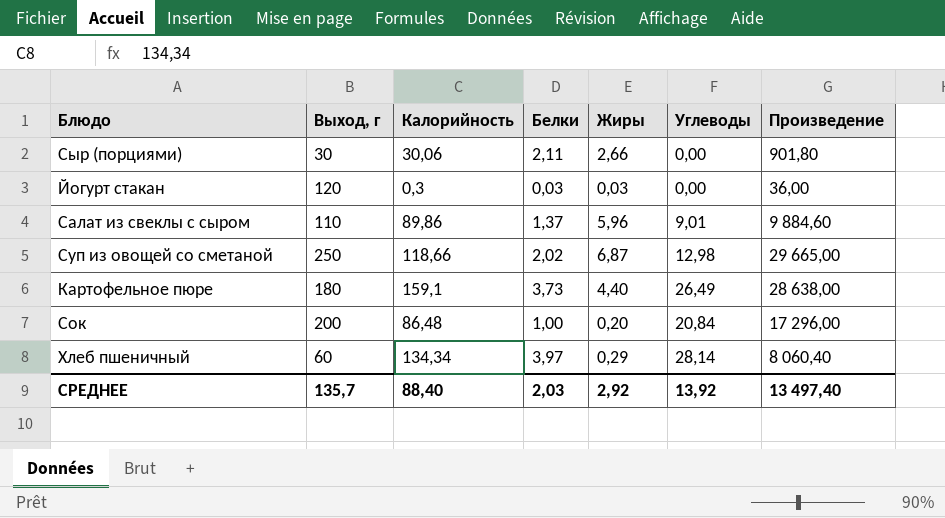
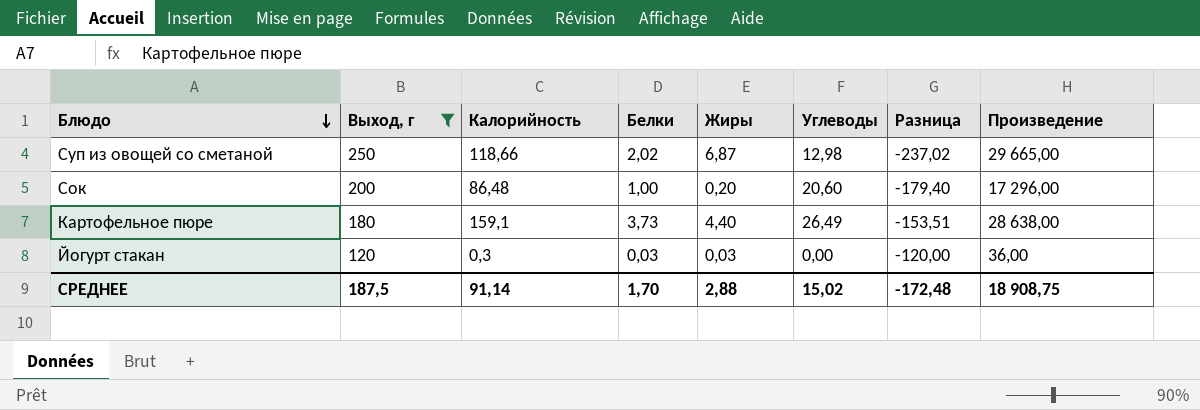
filter: none -> Выход, г >= 120
row order: none -> Блюдо descending
column Разница | formula: none -> [Углеводы] - [Выход, г]
Сок | Углеводы: 20,84 -> 20,60
СРЕДНЕЕ | Выход, г: 135,7 -> 187,5
СРЕДНЕЕ | Калорийность: 88,40 -> 91,14
СРЕДНЕЕ | Белки: 2,03 -> 1,70
СРЕДНЕЕ | Жиры: 2,92 -> 2,88
СРЕДНЕЕ | Углеводы: 13,92 -> 15,02
СРЕДНЕЕ | Произведение: 13 497,40 -> 18 908,75

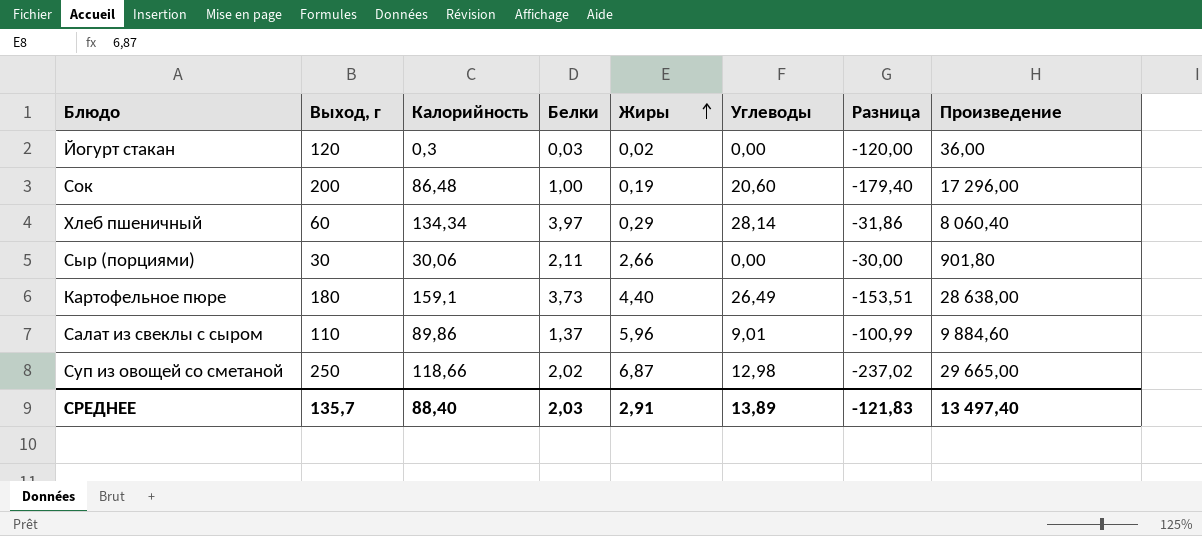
filter: Выход, г >= 120 -> none
row order: Блюдо descending -> Жиры ascending
Йогурт стакан | Жиры: 0,03 -> 0,02
Сок | Жиры: 0,20 -> 0,19
СРЕДНЕЕ | Выход, г: 187,5 -> 135,7
СРЕДНЕЕ | Калорийность: 91,14 -> 88,40
СРЕДНЕЕ | Белки: 1,70 -> 2,03
СРЕДНЕЕ | Жиры: 2,88 -> 2,91
СРЕДНЕЕ | Углеводы: 15,02 -> 13,89
СРЕДНЕЕ | Разница: -172,48 -> -121,83
СРЕДНЕЕ | Произведение: 18 908,75 -> 13 497,40

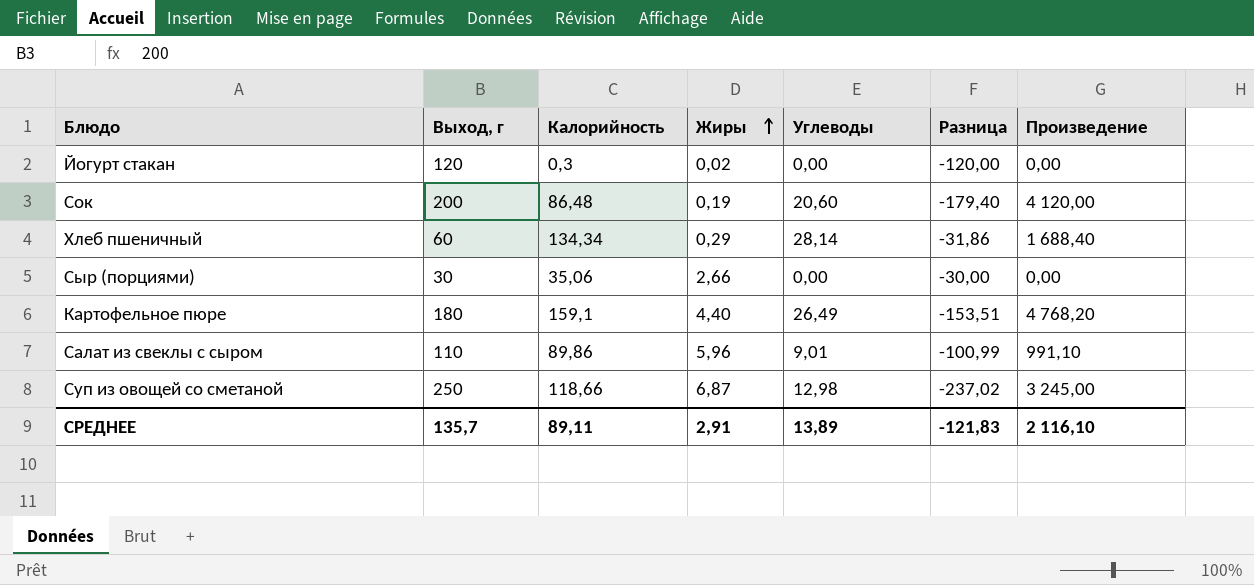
column Белки | position: 4 -> none
column Произведение | formula: [Выход, г] * [Калорийность] -> [Выход, г] * [Углеводы]
Сыр (порциями) | Калорийность: 30,06 -> 35,06
СРЕДНЕЕ | Калорийность: 88,40 -> 89,11
СРЕДНЕЕ | Произведение: 13 497,40 -> 2 116,10

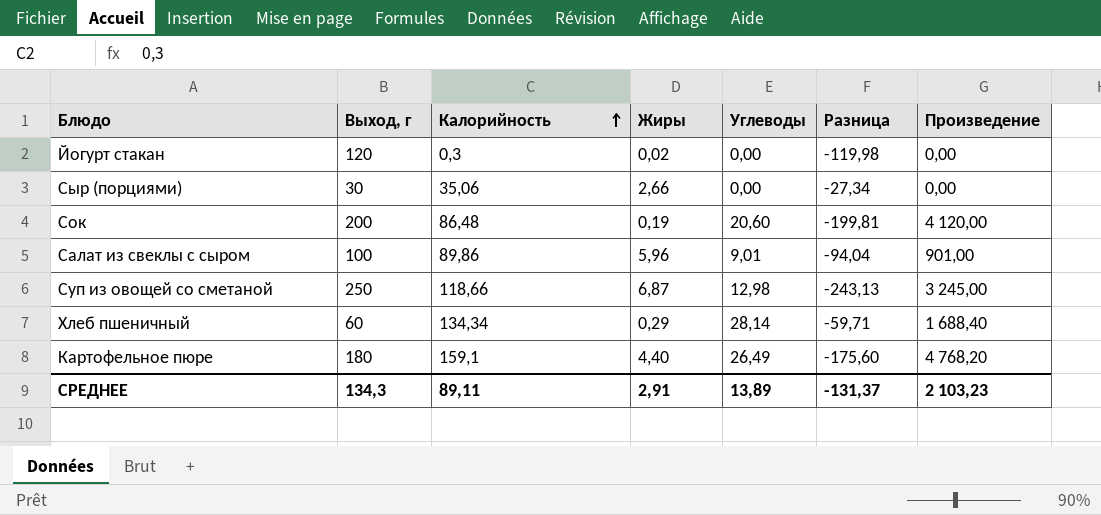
row order: Жиры ascending -> Калорийность ascending
column Разница | formula: [Углеводы] - [Выход, г] -> [Жиры] - [Выход, г]
Салат из свеклы с сыром | Выход, г: 110 -> 100
Салат из свеклы с сыром | Произведение: 991,10 -> 901,00
СРЕДНЕЕ | Выход, г: 135,7 -> 134,3
СРЕДНЕЕ | Разница: -121,83 -> -131,37
СРЕДНЕЕ | Произведение: 2 116,10 -> 2 103,23

